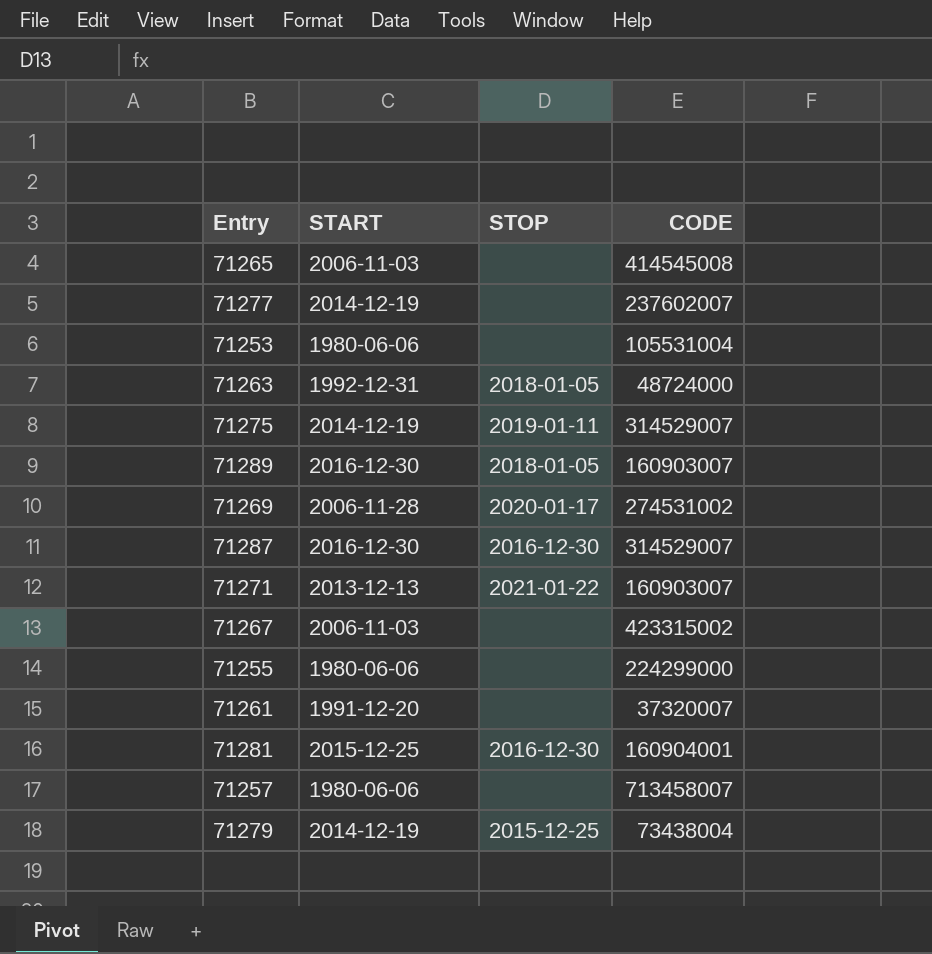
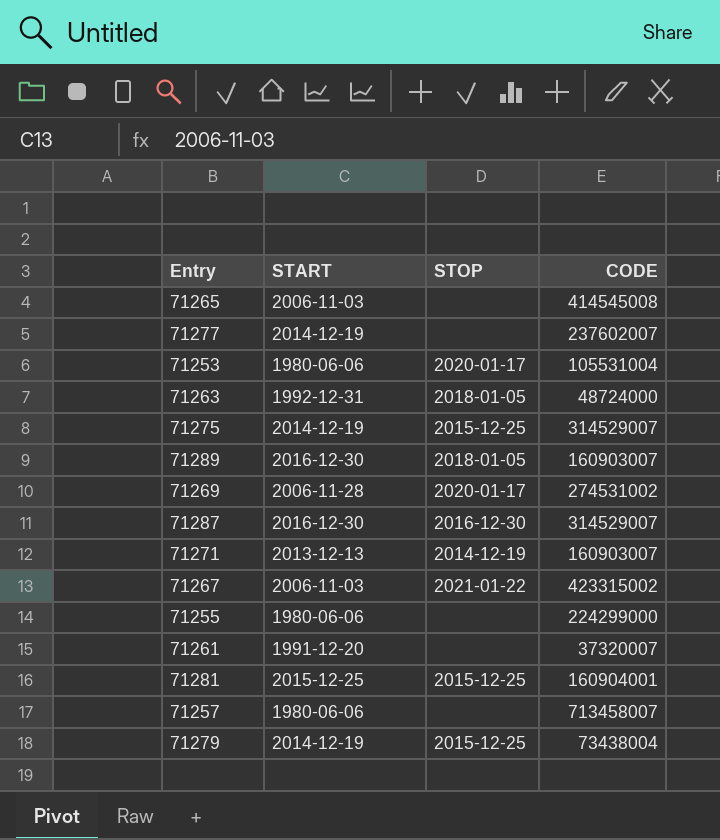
71253 | STOP: none -> 2020-01-17
71275 | STOP: 2019-01-11 -> 2015-12-25
71271 | STOP: 2021-01-22 -> 2014-12-19
71267 | STOP: none -> 2021-01-22
71281 | STOP: 2016-12-30 -> 2015-12-25

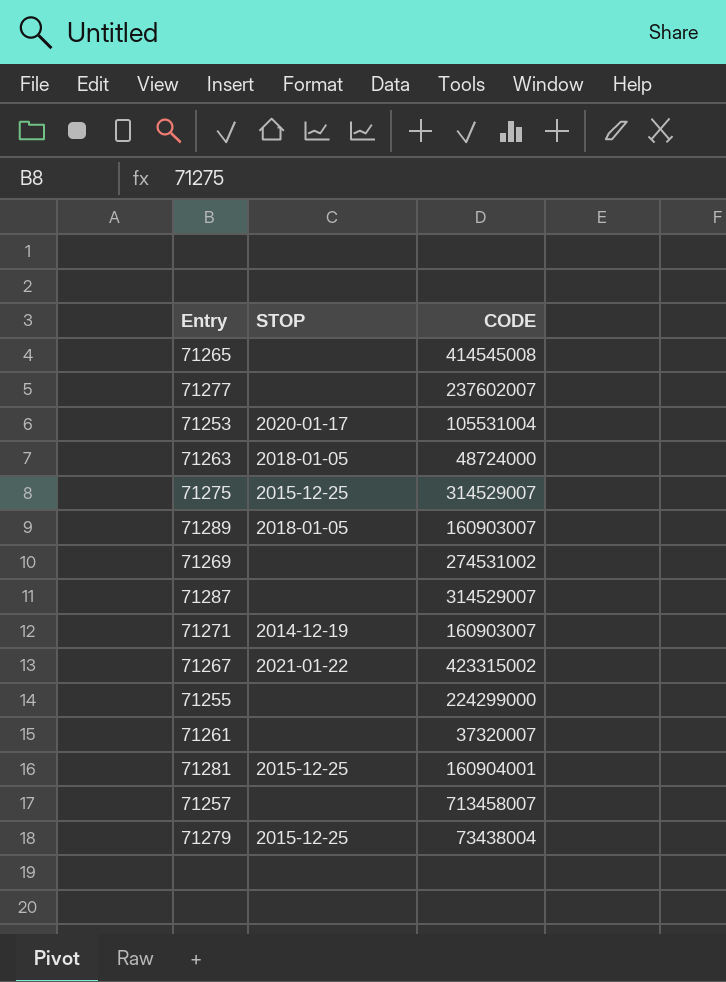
column START | position: 2 -> none
71269 | STOP: 2020-01-17 -> none
71287 | STOP: 2016-12-30 -> none

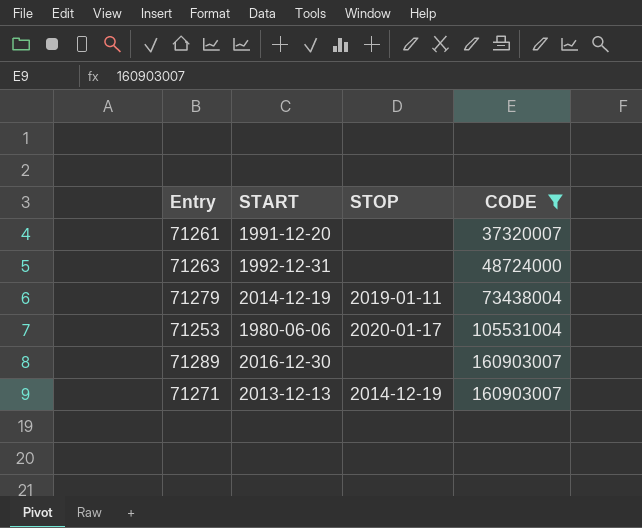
filter: none -> CODE <= 160903007
row order: none -> CODE ascending
column START | position: none -> 2
71263 | STOP: 2018-01-05 -> none
71279 | STOP: 2015-12-25 -> 2019-01-11
71289 | STOP: 2018-01-05 -> none

